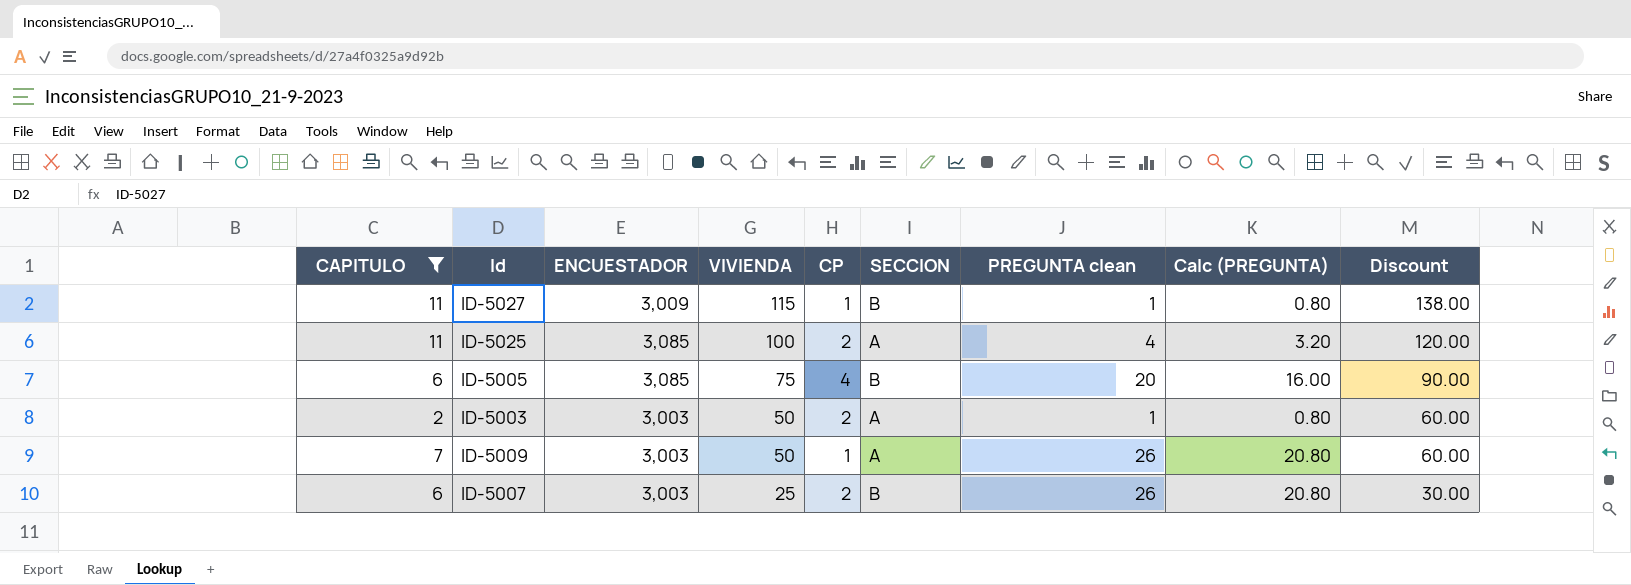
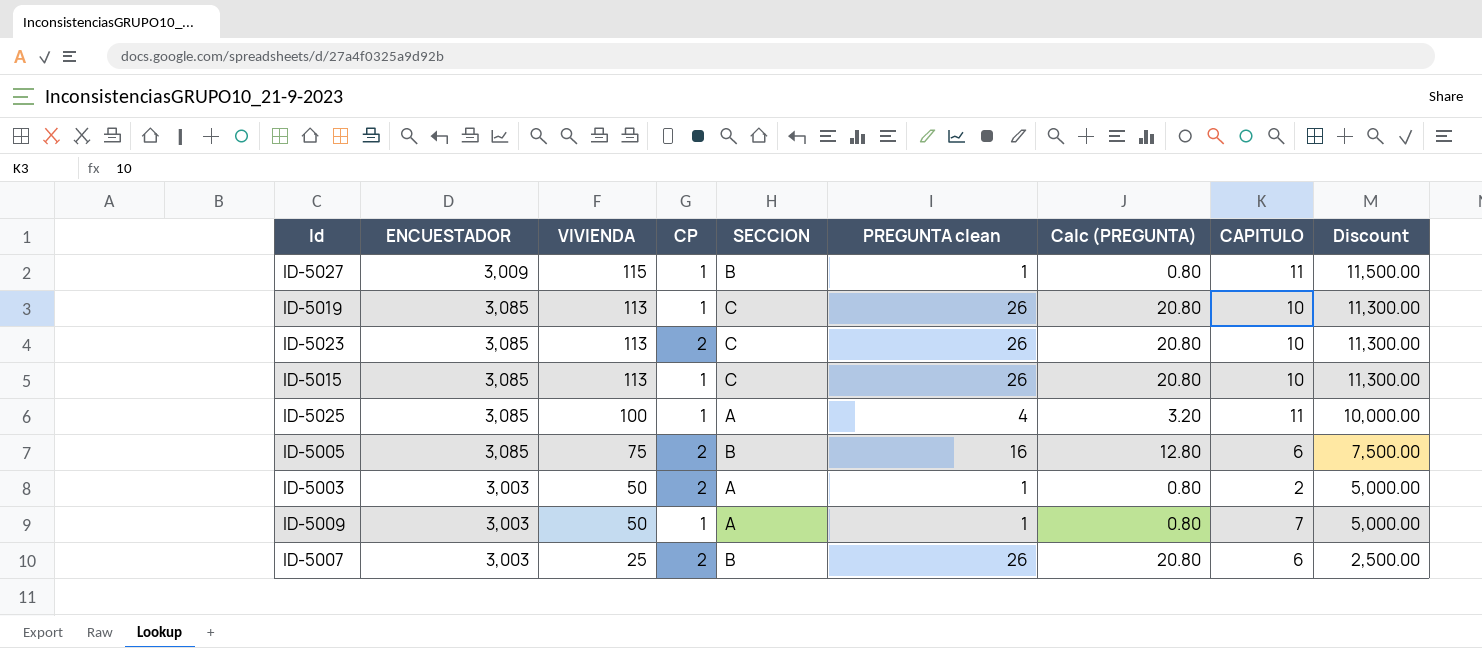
filter: CAPITULO != 10 -> none
column CAPITULO | position: 1 -> 8
column Discount | formula: [VIVIENDA] * 1.2 -> [VIVIENDA] * 100
ID-5025 | CP: 2 -> 1
ID-5005 | CP: 4 -> 2
ID-5005 | PREGUNTA clean: 20 -> 16
ID-5005 | Calc (PREGUNTA): 16.00 -> 12.80
ID-5009 | PREGUNTA clean: 26 -> 1
ID-5009 | Calc (PREGUNTA): 20.80 -> 0.80

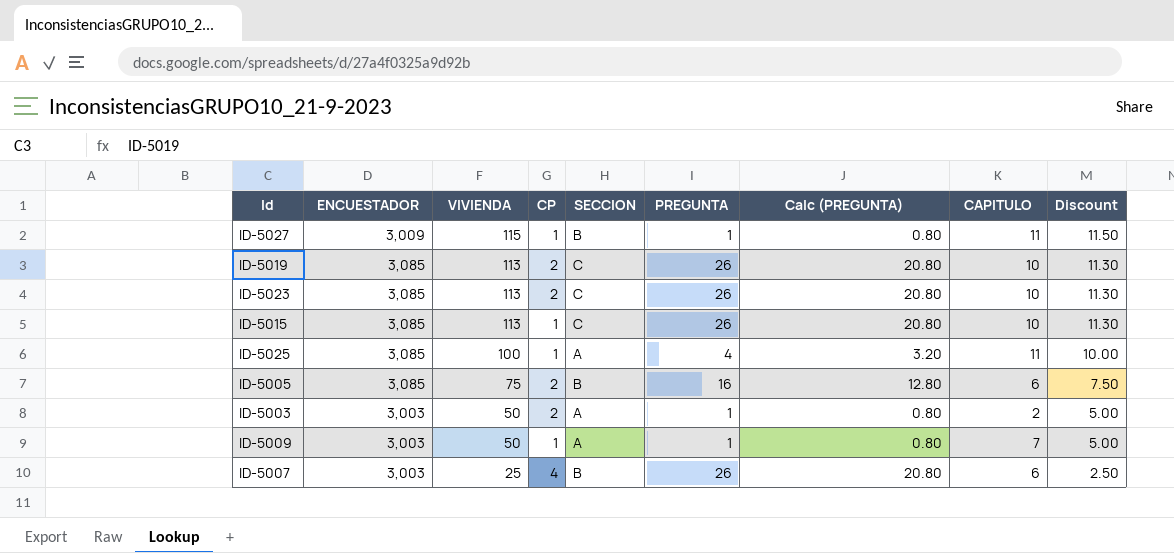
column name: PREGUNTA clean -> PREGUNTA
column Discount | formula: [VIVIENDA] * 100 -> [VIVIENDA] * 0.1
ID-5019 | CP: 1 -> 2
ID-5007 | CP: 2 -> 4

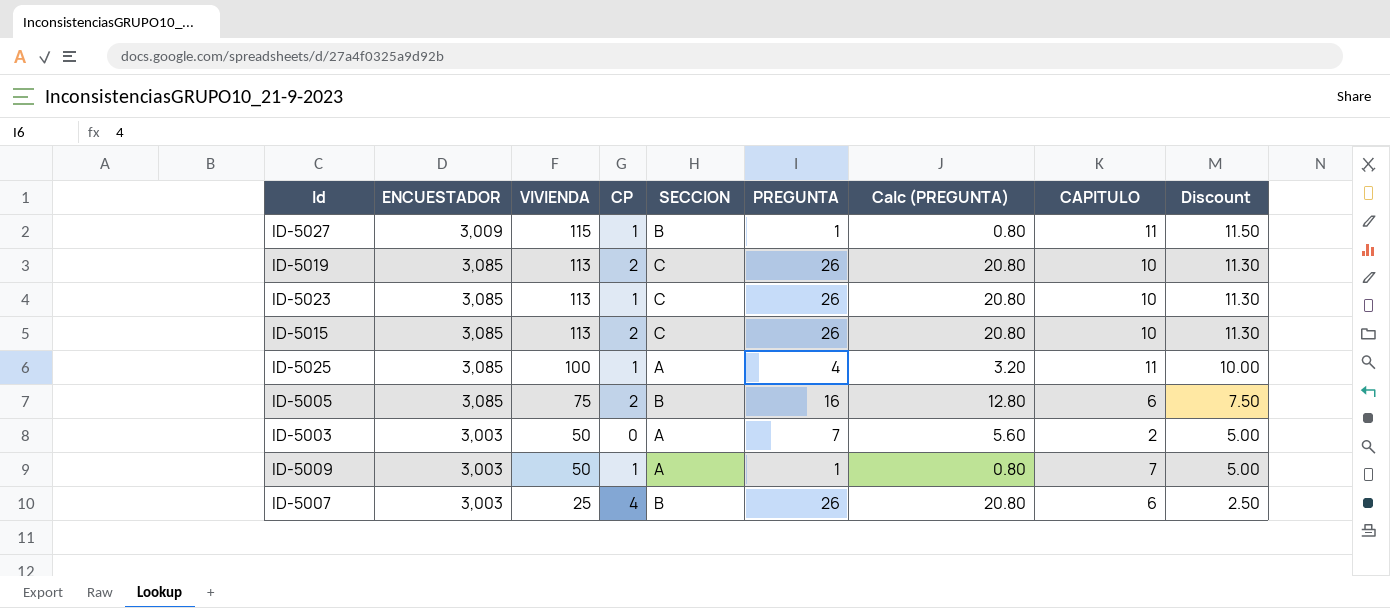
ID-5023 | CP: 2 -> 1
ID-5015 | CP: 1 -> 2
ID-5003 | CP: 2 -> 0
ID-5003 | PREGUNTA: 1 -> 7
ID-5003 | Calc (PREGUNTA): 0.80 -> 5.60

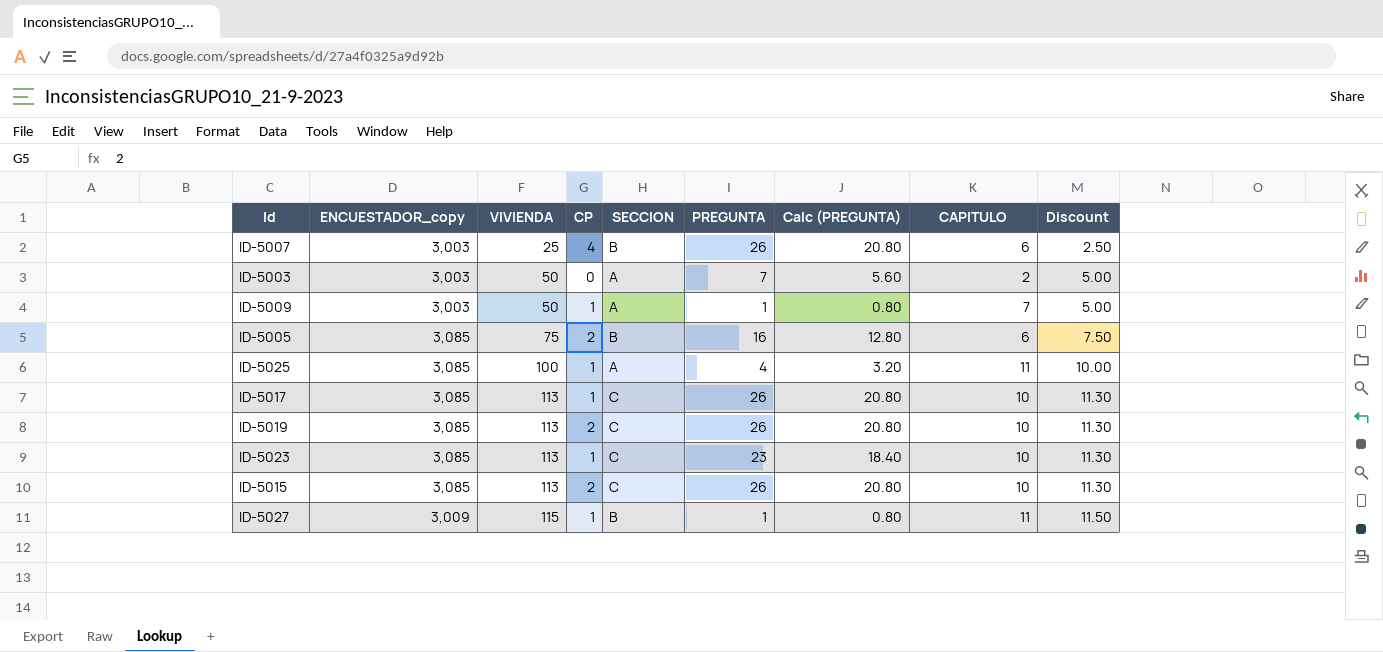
row order: VIVIENDA descending -> VIVIENDA ascending
column name: ENCUESTADOR -> ENCUESTADOR_copy
row ID-5017: none -> 3,085 | 113 | 1 | C | 26 | 20.80 | 10 | 11.30
ID-5023 | PREGUNTA: 26 -> 23
ID-5023 | Calc (PREGUNTA): 20.80 -> 18.40

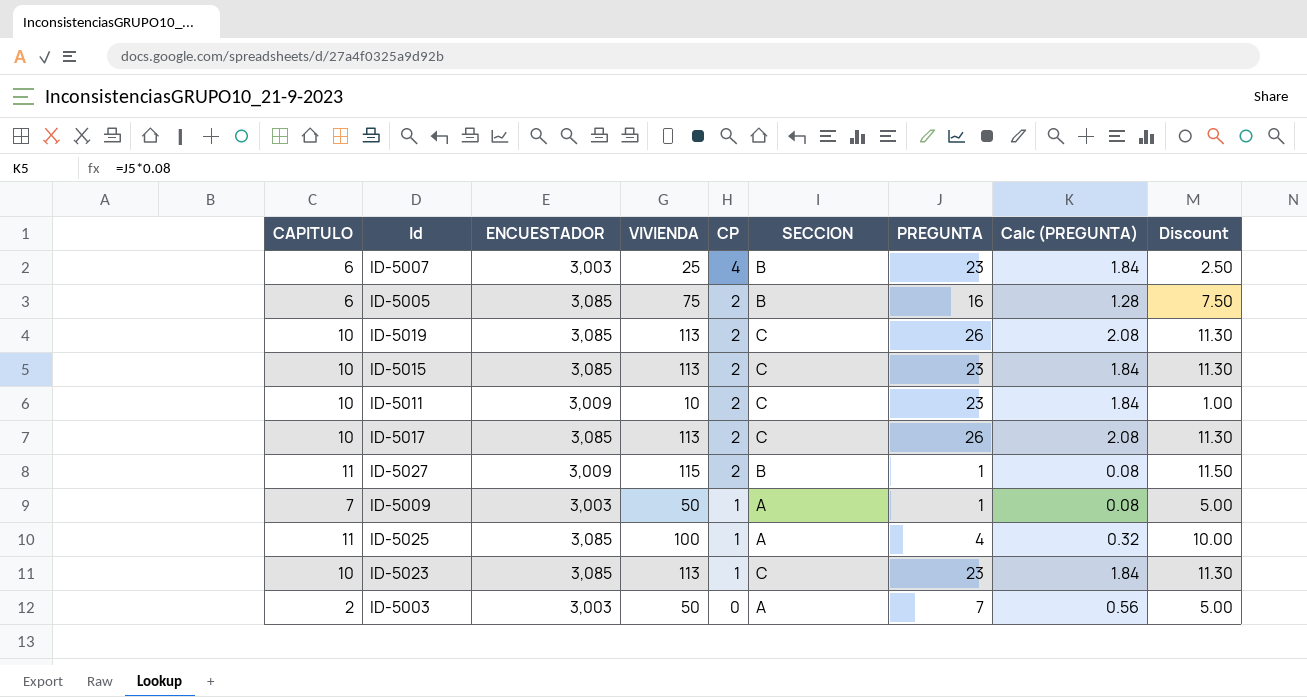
row order: VIVIENDA ascending -> CP descending
column CAPITULO | position: 8 -> 1
column name: ENCUESTADOR_copy -> ENCUESTADOR
column Calc (PREGUNTA) | formula: [PREGUNTA] * 0.8 -> [PREGUNTA] * 0.08
ID-5007 | PREGUNTA: 26 -> 23
ID-5015 | PREGUNTA: 26 -> 23
row ID-5011: none -> 10 | 3,009 | 10 | 2 | C | 23 | 1.84 | 1.00
ID-5017 | CP: 1 -> 2
ID-5027 | CP: 1 -> 2

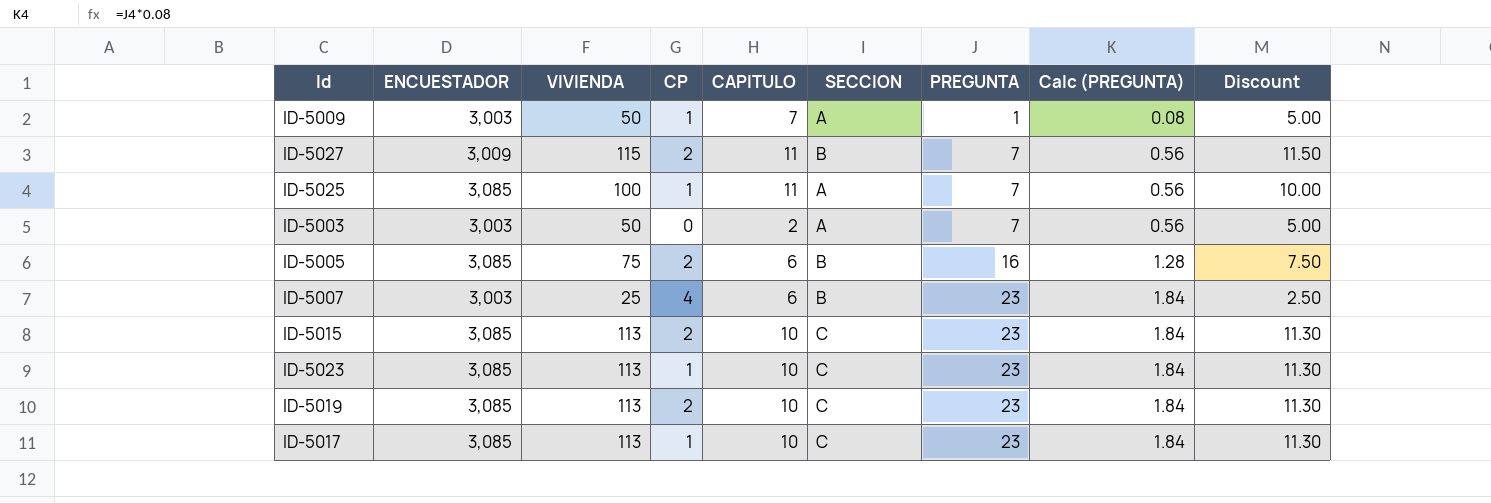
row order: CP descending -> PREGUNTA ascending
column CAPITULO | position: 1 -> 5
row ID-5011: 10 | 3,009 | 10 | 2 | C | 23 | 1.84 | 1.00 -> none
ID-5027 | PREGUNTA: 1 -> 7
ID-5027 | Calc (PREGUNTA): 0.08 -> 0.56
ID-5025 | PREGUNTA: 4 -> 7
ID-5025 | Calc (PREGUNTA): 0.32 -> 0.56
ID-5019 | PREGUNTA: 26 -> 23
ID-5019 | Calc (PREGUNTA): 2.08 -> 1.84
ID-5017 | CP: 2 -> 1
ID-5017 | PREGUNTA: 26 -> 23
ID-5017 | Calc (PREGUNTA): 2.08 -> 1.84

